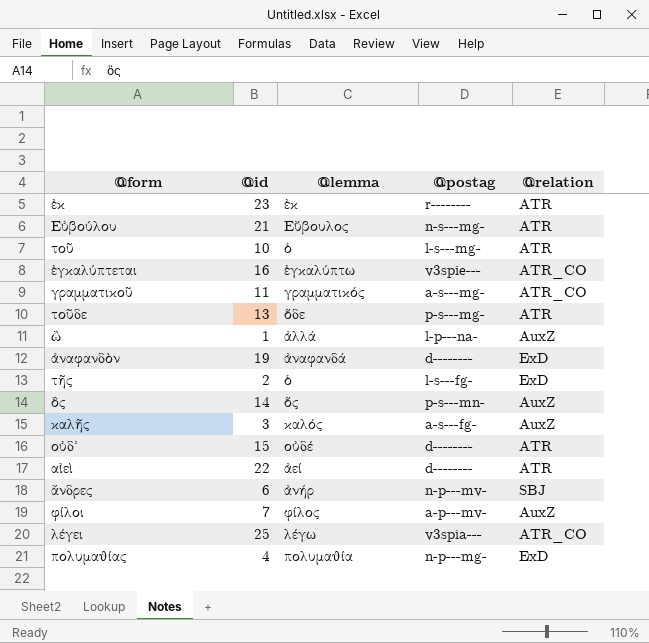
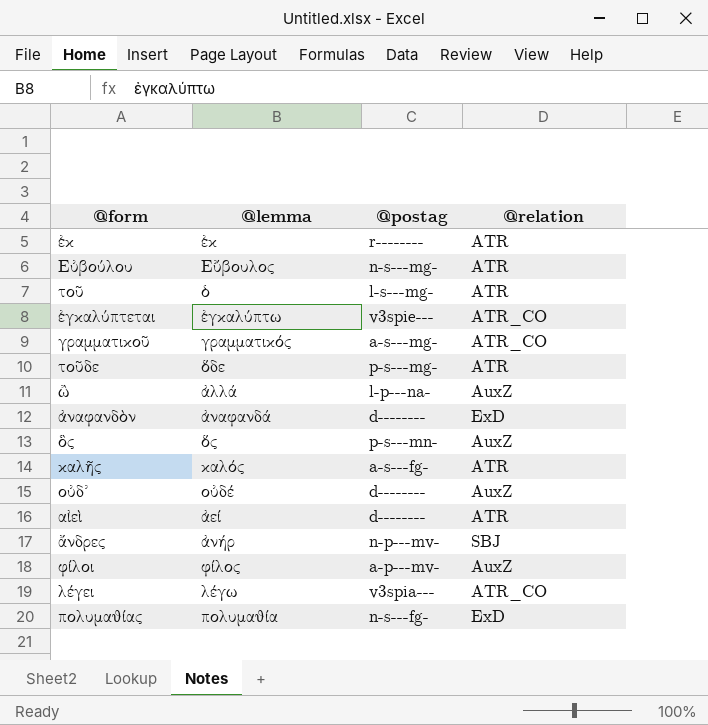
column @id | position: 2 -> none
row τῆς: 2 | ὁ | l-s---fg- | ExD -> none
καλῆς | @relation: AuxZ -> ATR
οὐδ᾽ | @relation: ATR -> AuxZ
πολυμαθίας | @postag: n-p---mg- -> n-s---fg-

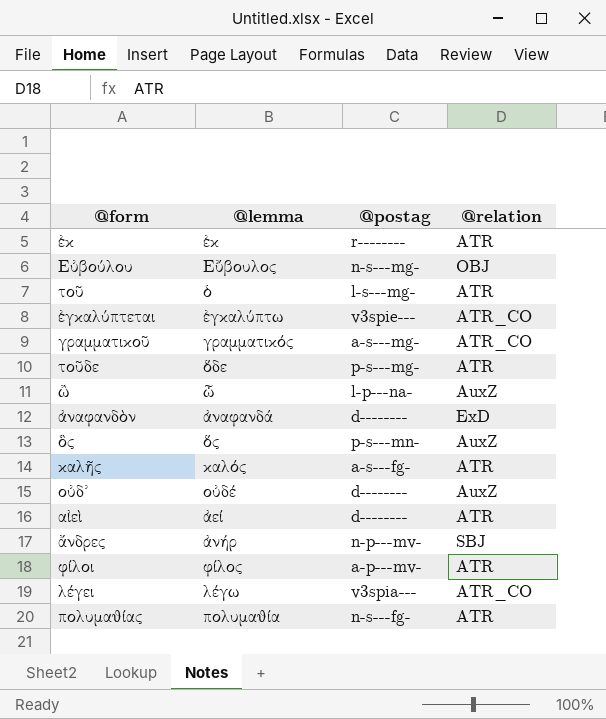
Εὐβούλου | @relation: ATR -> OBJ
ὢ | @lemma: ἀλλά -> ὦ
φίλοι | @relation: AuxZ -> ATR
πολυμαθίας | @relation: ExD -> ATR

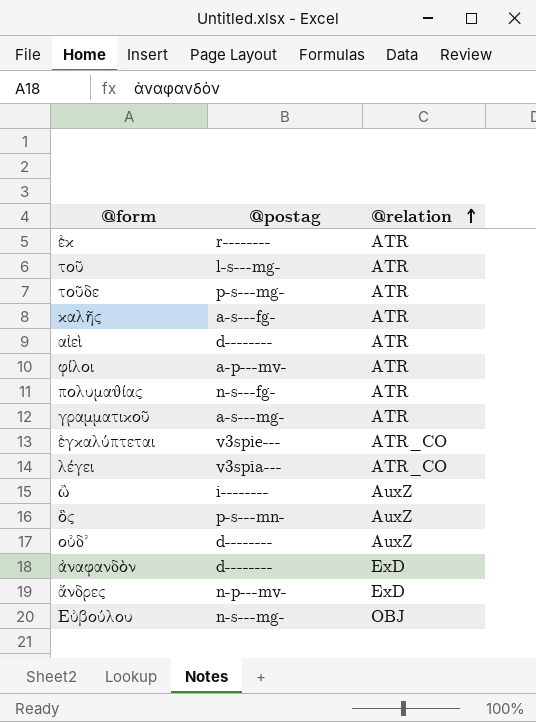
row order: none -> @relation ascending
column @lemma | position: 2 -> none
γραμματικοῦ | @relation: ATR_CO -> ATR
ὢ | @postag: l-p---na- -> i--------
ἄνδρες | @relation: SBJ -> ExD

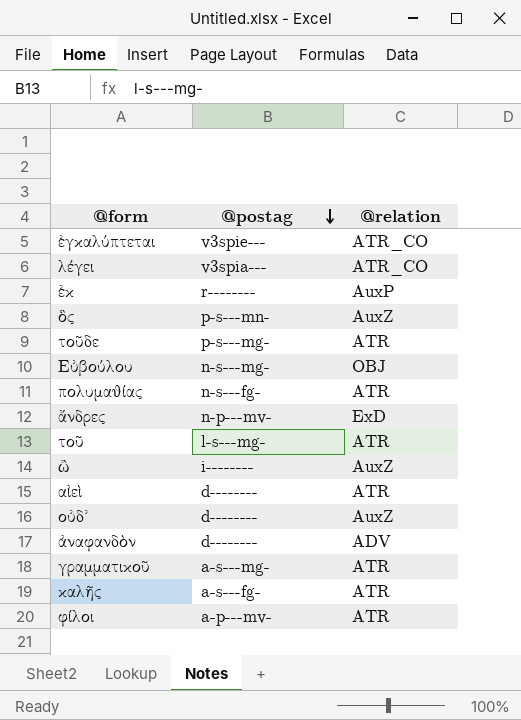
row order: @relation ascending -> @postag descending
ἐκ | @relation: ATR -> AuxP
ἀναφανδὸν | @relation: ExD -> ADV

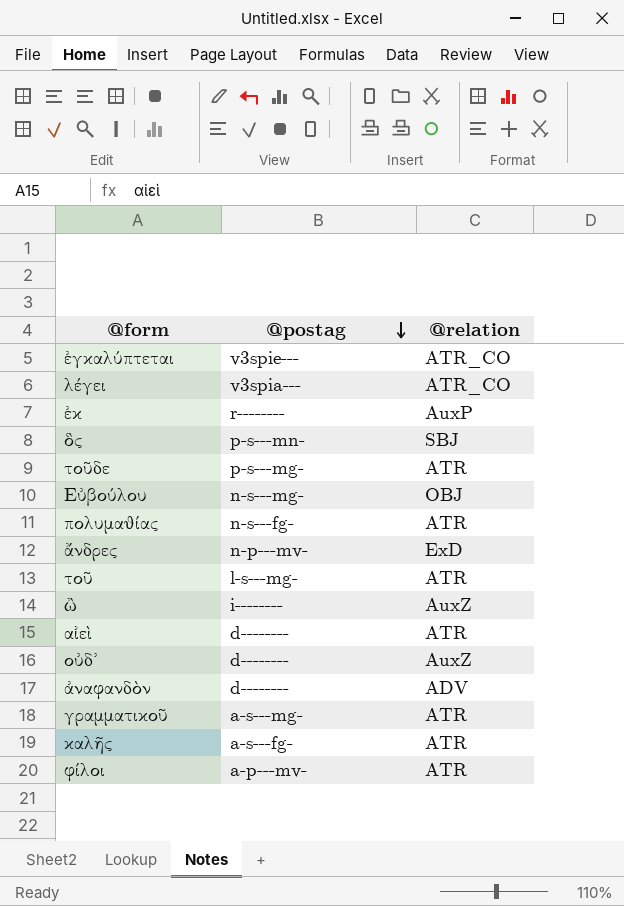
ὃς | @relation: AuxZ -> SBJ

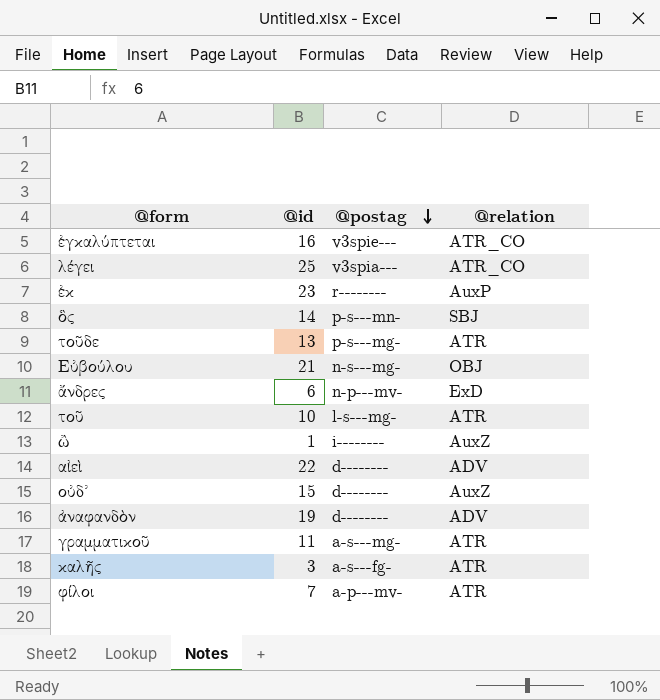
column @id | position: none -> 2
row πολυμαθίας: n-s---fg- | ATR -> none
αἰεὶ | @relation: ATR -> ADV

